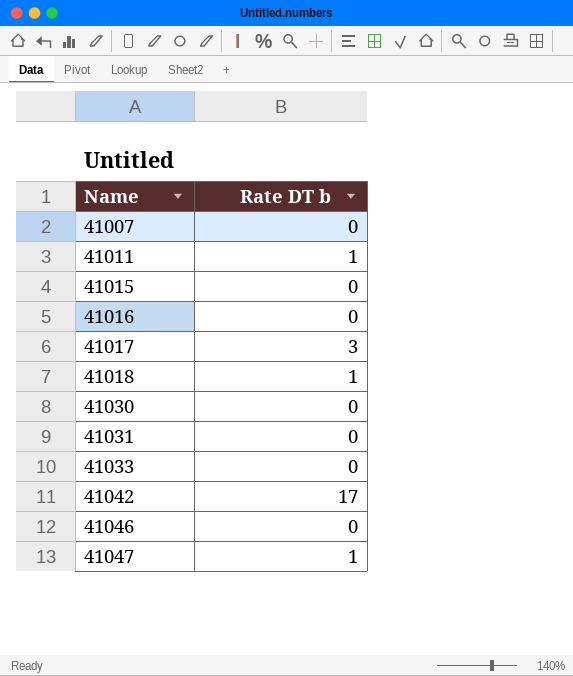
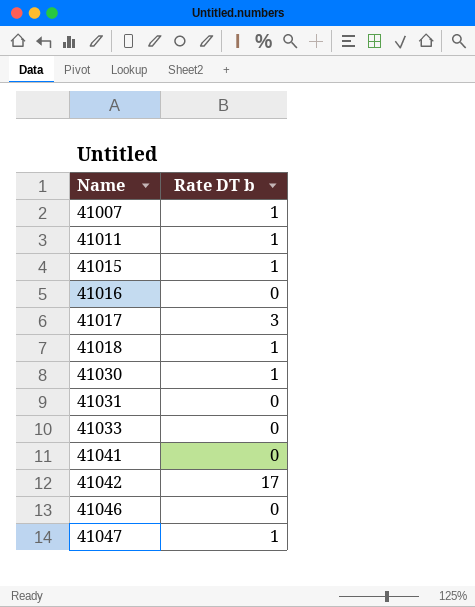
41007 | Rate DT b: 0 -> 1
41015 | Rate DT b: 0 -> 1
41030 | Rate DT b: 0 -> 1
row 41041: none -> 0

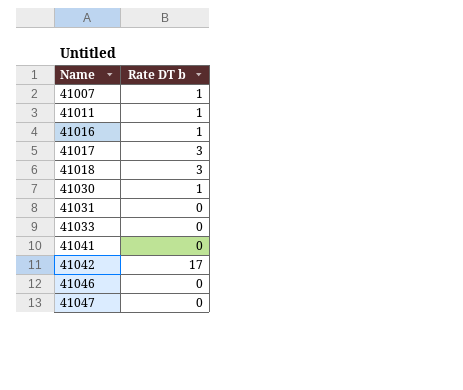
row 41015: 1 -> none
41016 | Rate DT b: 0 -> 1
41018 | Rate DT b: 1 -> 3
41047 | Rate DT b: 1 -> 0

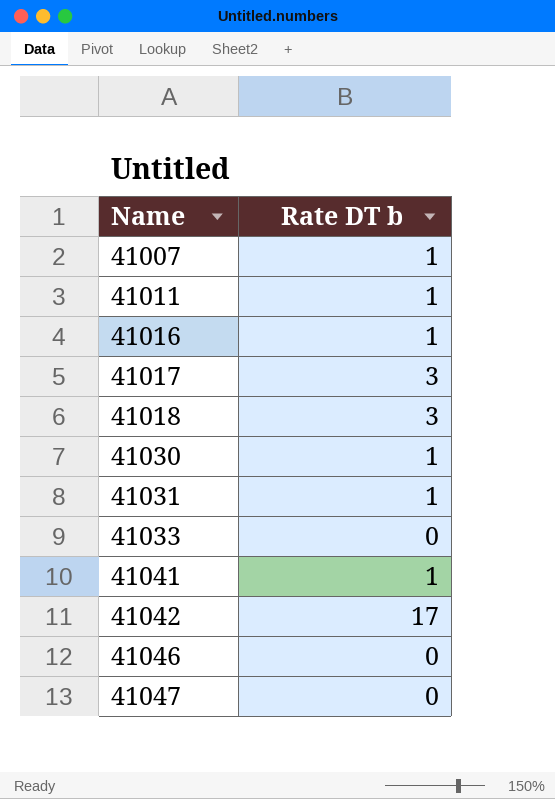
41031 | Rate DT b: 0 -> 1
41041 | Rate DT b: 0 -> 1

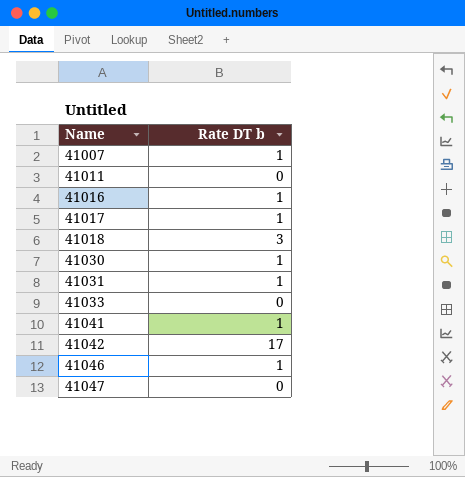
41011 | Rate DT b: 1 -> 0
41017 | Rate DT b: 3 -> 1
41046 | Rate DT b: 0 -> 1

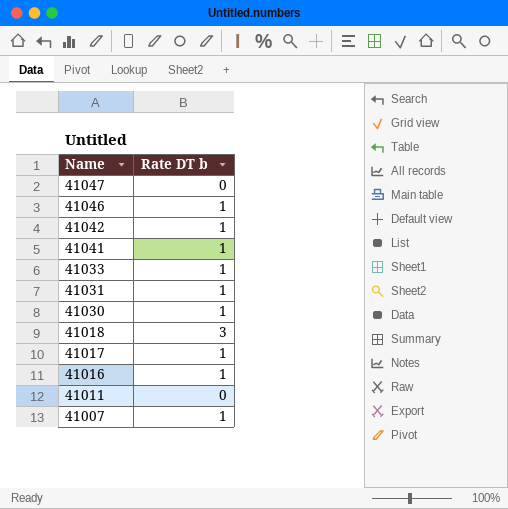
row order: Name ascending -> Name descending
41042 | Rate DT b: 17 -> 1
41033 | Rate DT b: 0 -> 1

